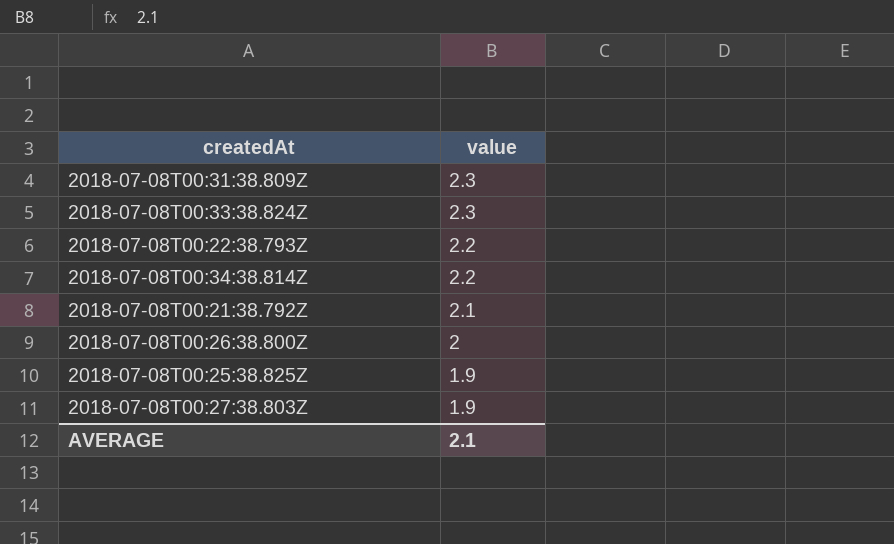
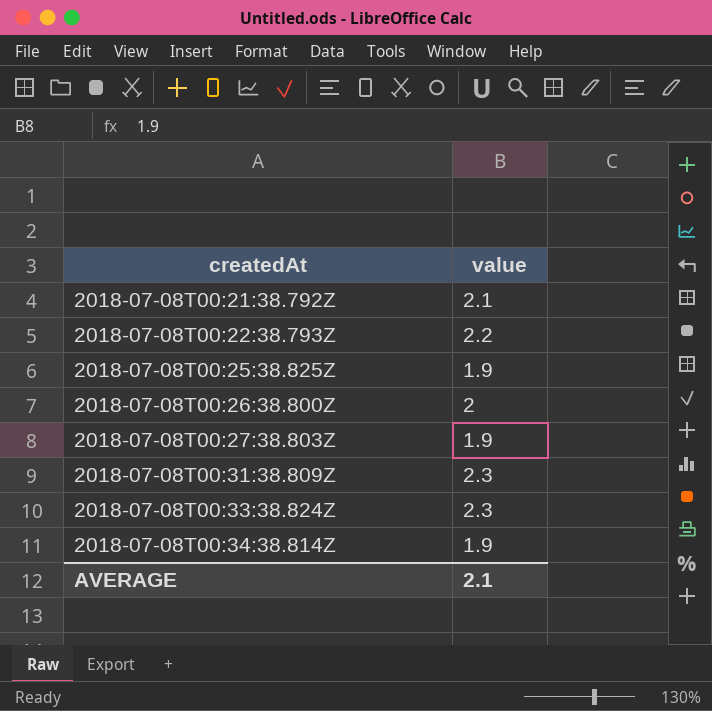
row order: value descending -> createdAt ascending
2018-07-08T00:34:38.814Z | value: 2.2 -> 1.9

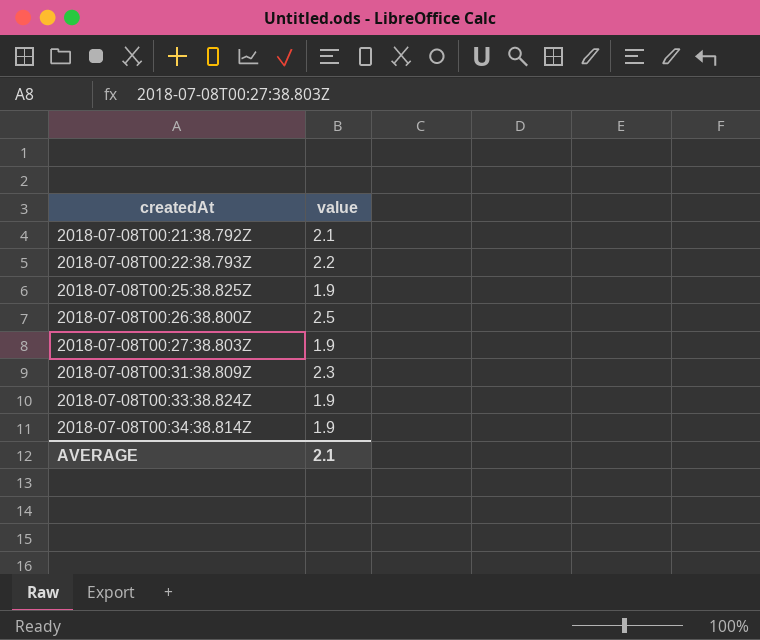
2018-07-08T00:26:38.800Z | value: 2 -> 2.5
2018-07-08T00:33:38.824Z | value: 2.3 -> 1.9

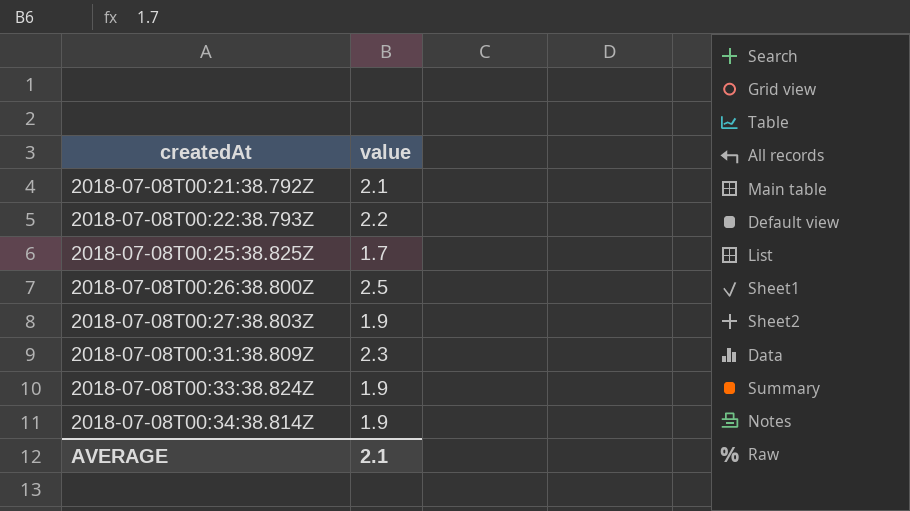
2018-07-08T00:25:38.825Z | value: 1.9 -> 1.7

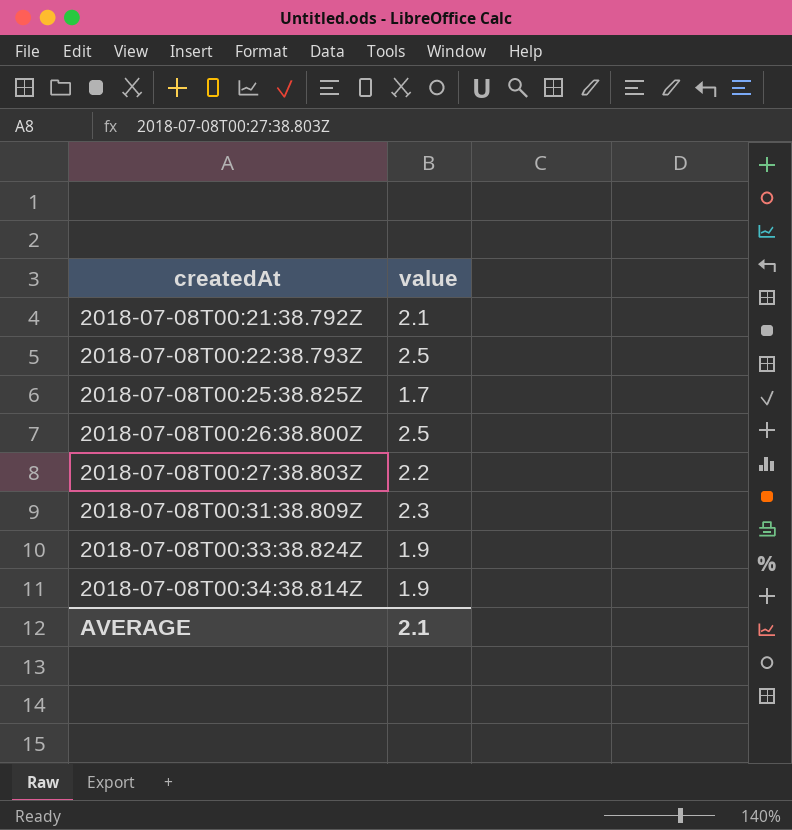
2018-07-08T00:22:38.793Z | value: 2.2 -> 2.5
2018-07-08T00:27:38.803Z | value: 1.9 -> 2.2

